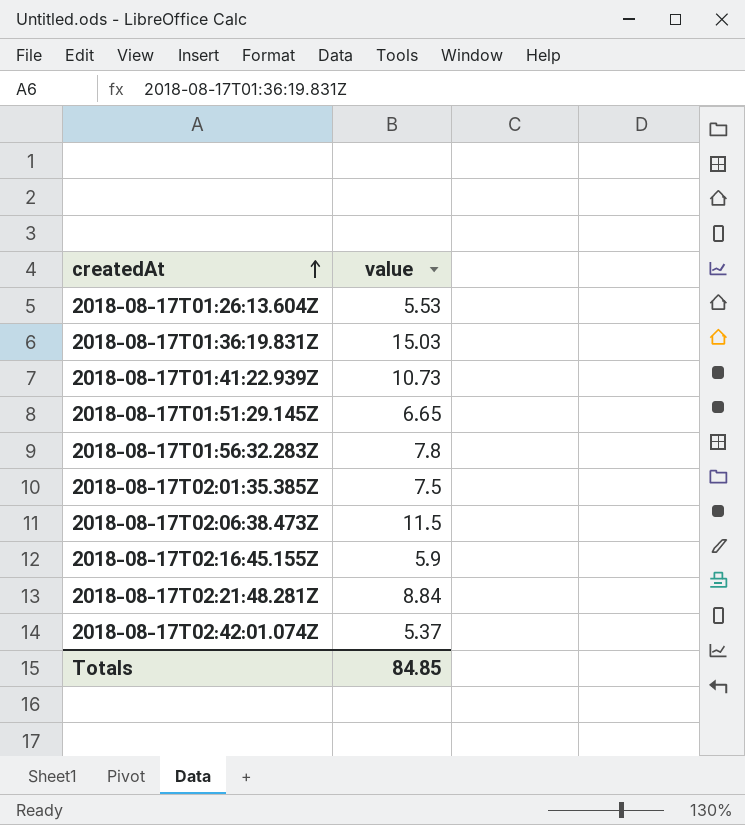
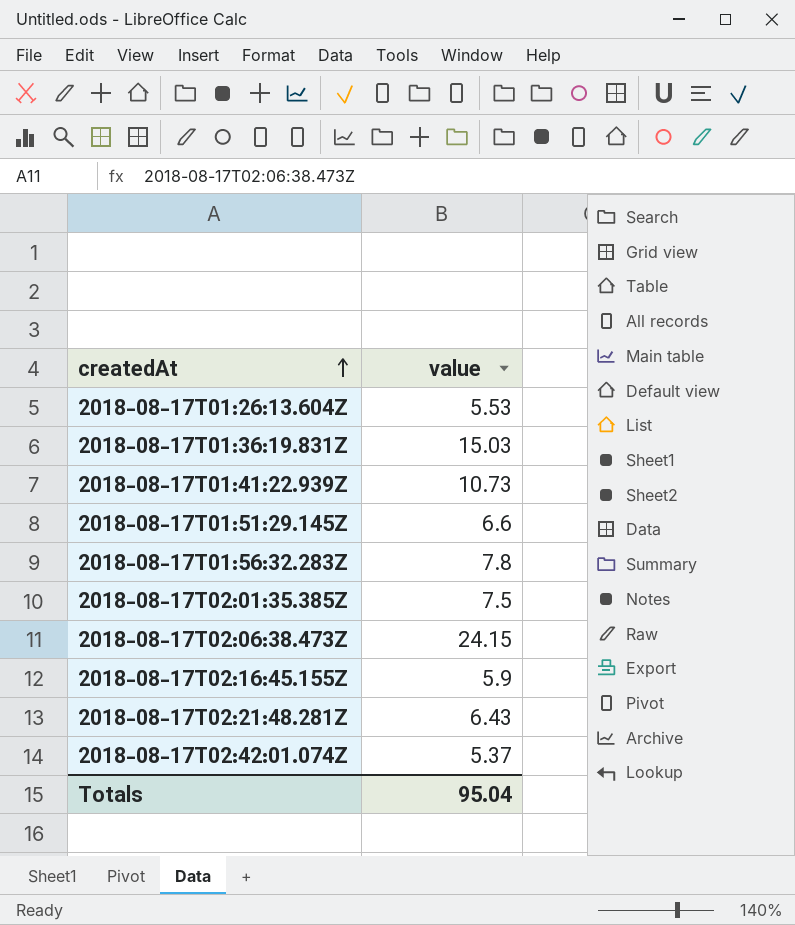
2018-08-17T01:51:29.145Z | value: 6.65 -> 6.6
2018-08-17T02:06:38.473Z | value: 11.5 -> 24.15
2018-08-17T02:21:48.281Z | value: 8.84 -> 6.43
Totals | value: 84.85 -> 95.04

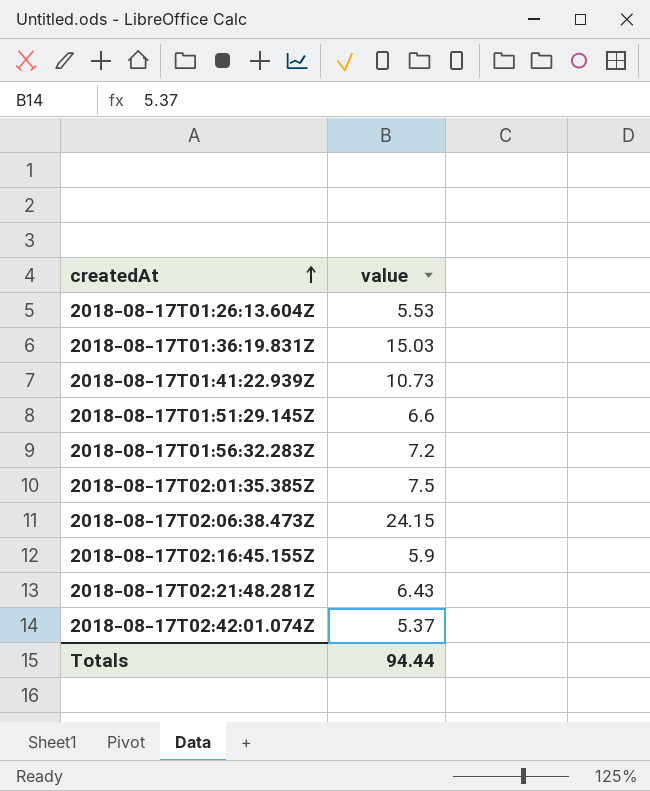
2018-08-17T01:56:32.283Z | value: 7.8 -> 7.2
Totals | value: 95.04 -> 94.44

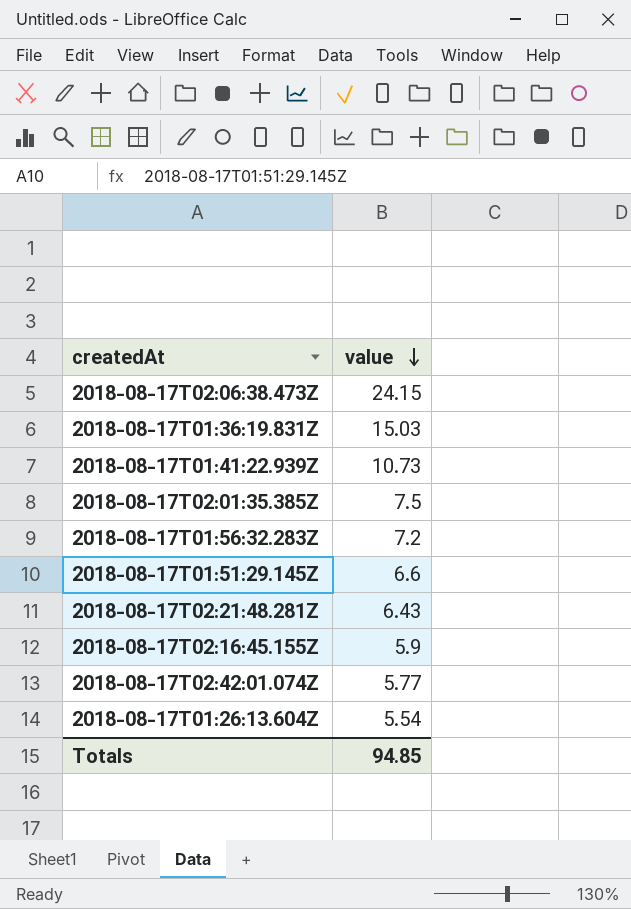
row order: createdAt ascending -> value descending
2018-08-17T02:42:01.074Z | value: 5.37 -> 5.77
2018-08-17T01:26:13.604Z | value: 5.53 -> 5.54
Totals | value: 94.44 -> 94.85

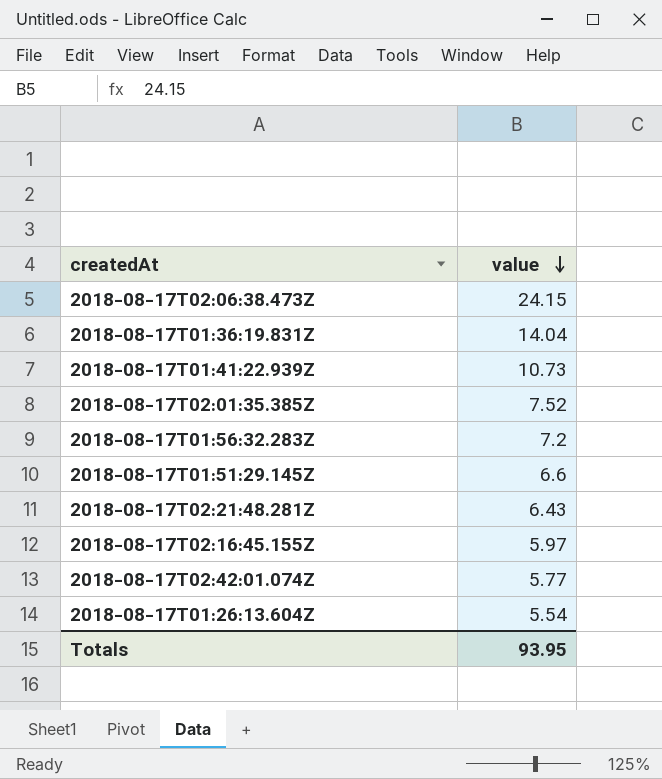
2018-08-17T01:36:19.831Z | value: 15.03 -> 14.04
2018-08-17T02:01:35.385Z | value: 7.5 -> 7.52
2018-08-17T02:16:45.155Z | value: 5.9 -> 5.97
Totals | value: 94.85 -> 93.95

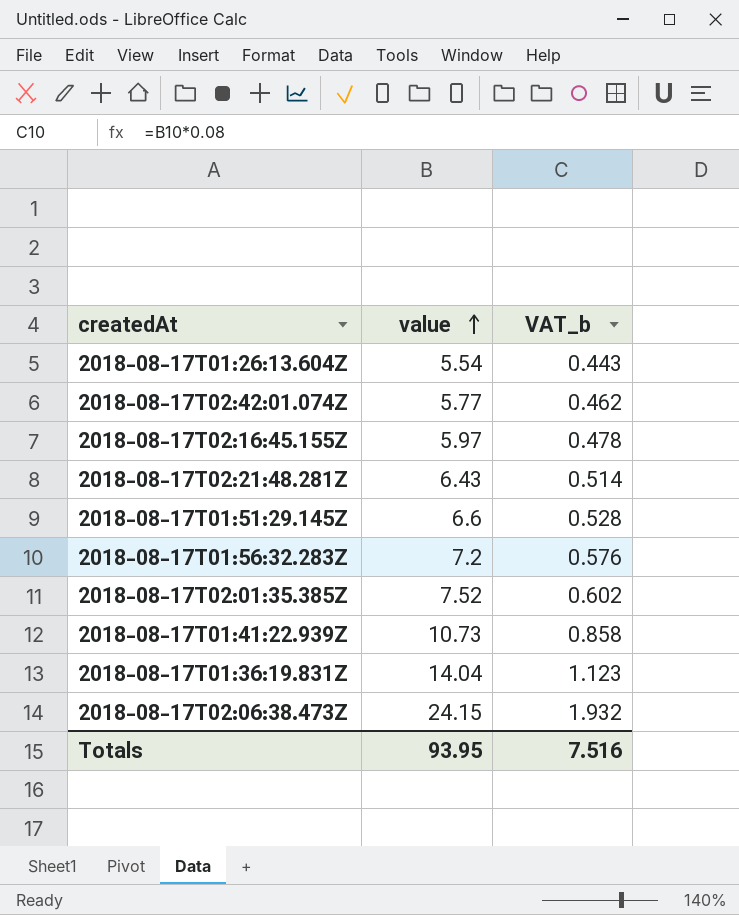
row order: value descending -> value ascending
column VAT_b | formula: none -> [value] * 0.08

